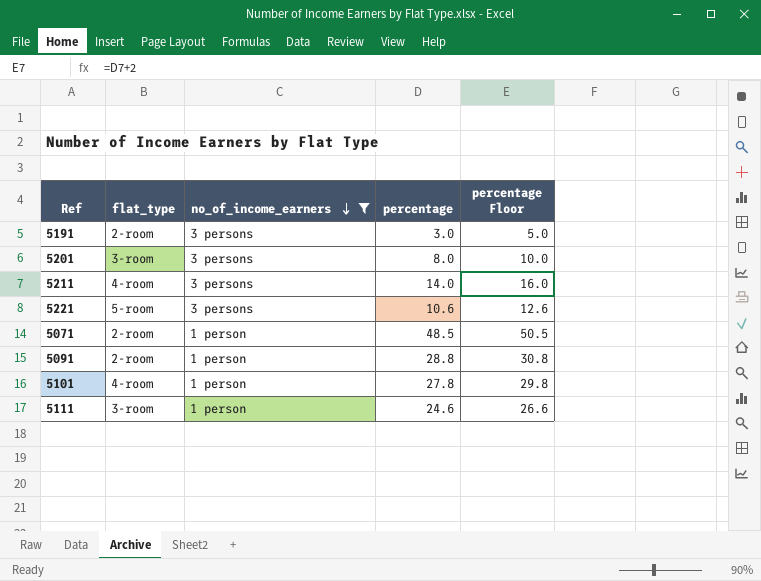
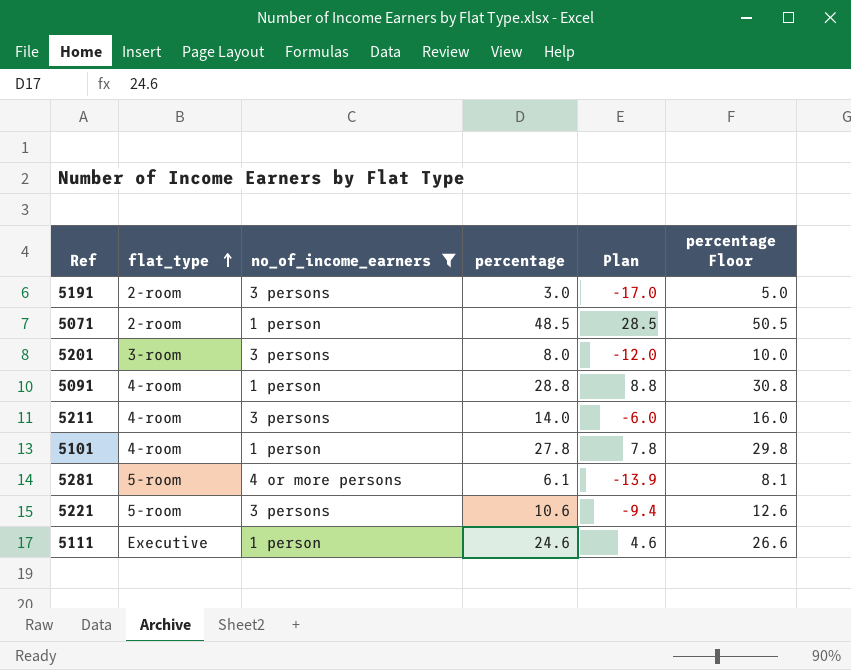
row order: no_of_income_earners descending -> flat_type ascending
column Plan | formula: none -> [percentage] - 20
5091 | flat_type: 2-room -> 4-room
row 5281: none -> 5-room | 4 or more persons | 6.1 | -13.9 | 8.1
5111 | flat_type: 3-room -> Executive

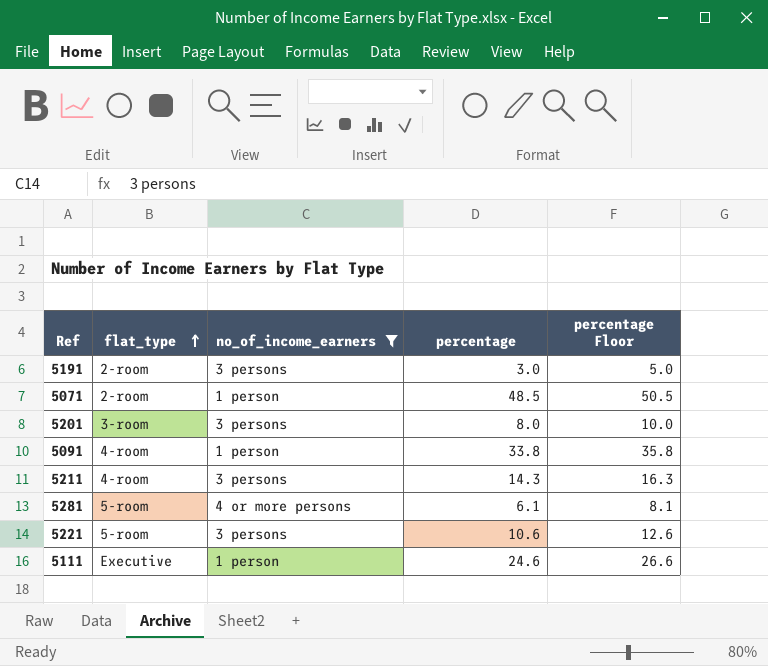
column Plan | formula: [percentage] - 20 -> none
row 5101: 4-room | 1 person | 27.8 | 7.8 | 29.8 -> none
5091 | percentage: 28.8 -> 33.8
5091 | percentage Floor: 30.8 -> 35.8
5211 | percentage: 14.0 -> 14.3
5211 | percentage Floor: 16.0 -> 16.3

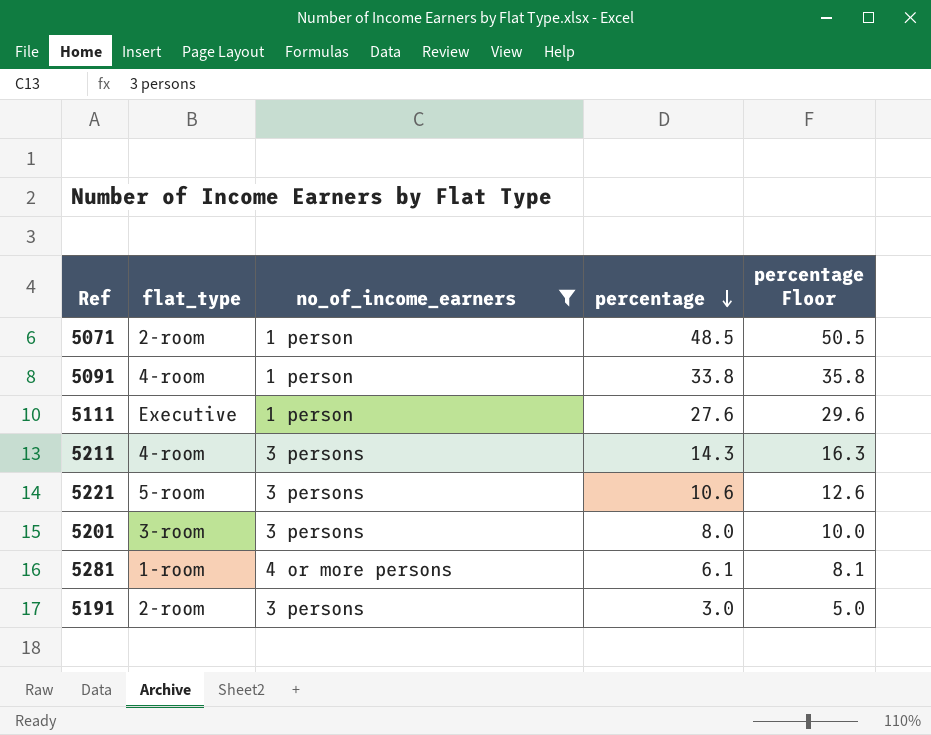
row order: flat_type ascending -> percentage descending
5111 | percentage: 24.6 -> 27.6
5111 | percentage Floor: 26.6 -> 29.6
5281 | flat_type: 5-room -> 1-room

